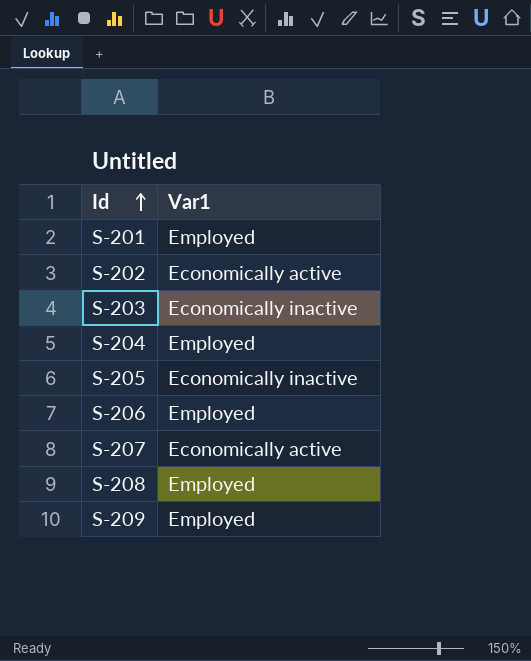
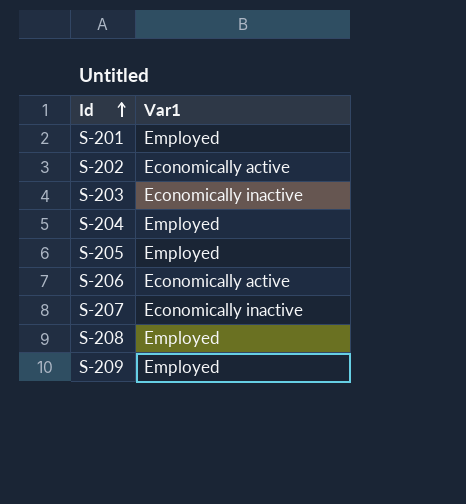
S-205 | Var1: Economically inactive -> Employed
S-206 | Var1: Employed -> Economically active
S-207 | Var1: Economically active -> Economically inactive

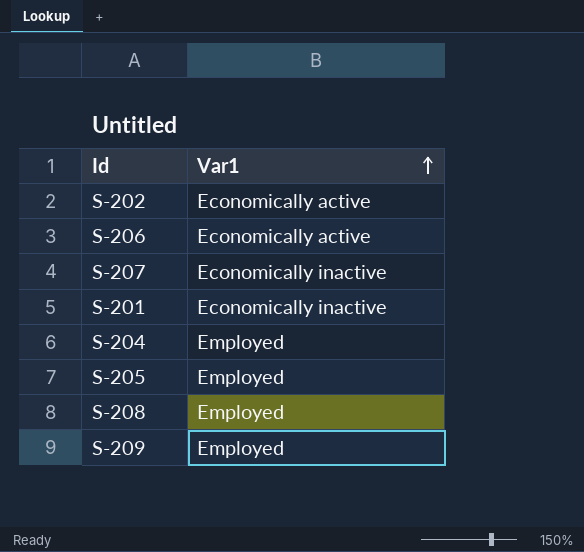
row order: Id ascending -> Var1 ascending
row S-203: Economically inactive -> none
S-201 | Var1: Employed -> Economically inactive

